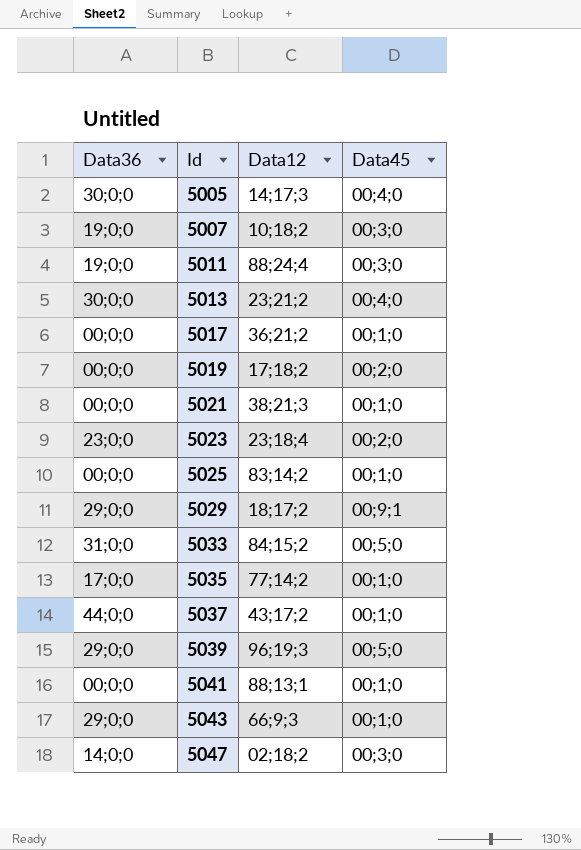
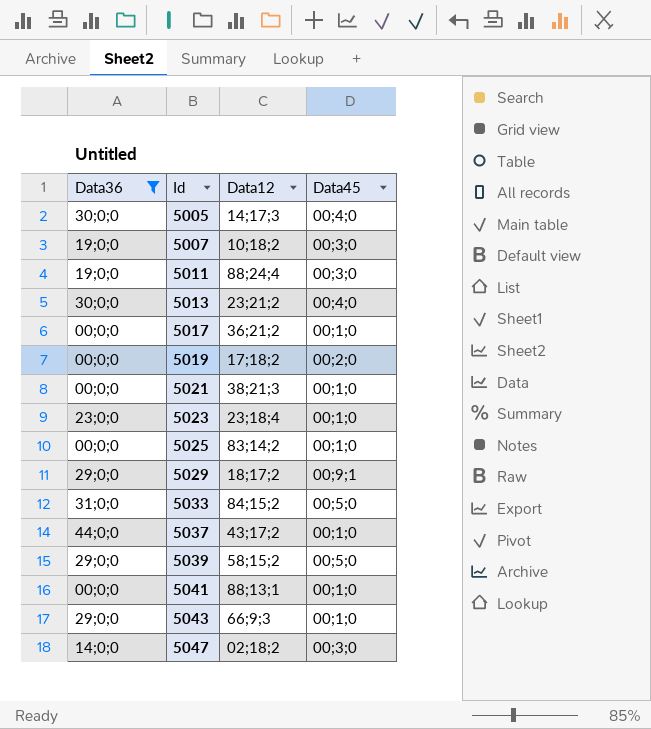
filter: none -> Data36 != 17;0;0
5023 | Data45: 00;2;0 -> 00;1;0
5039 | Data12: 96;19;3 -> 58;15;2

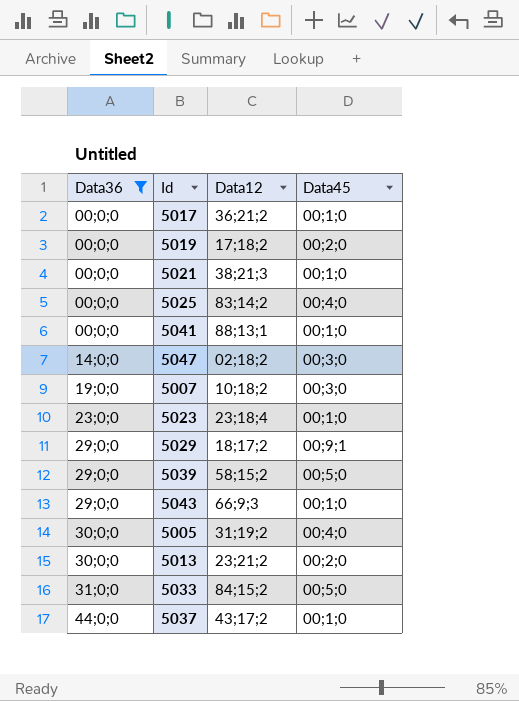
row order: Id ascending -> Data36 ascending
row 5011: 19;0;0 | 88;24;4 | 00;3;0 -> none
5025 | Data45: 00;1;0 -> 00;4;0
5005 | Data12: 14;17;3 -> 31;19;2
5013 | Data45: 00;4;0 -> 00;2;0

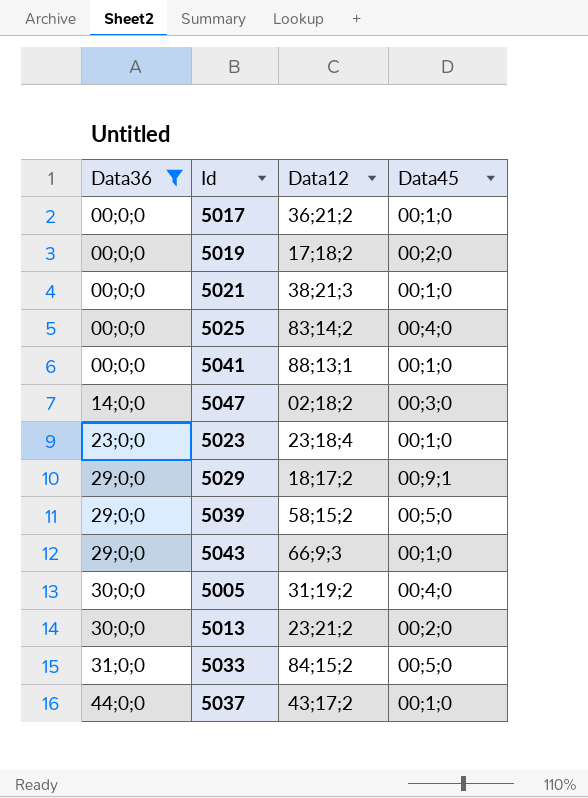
row 5007: 19;0;0 | 10;18;2 | 00;3;0 -> none

